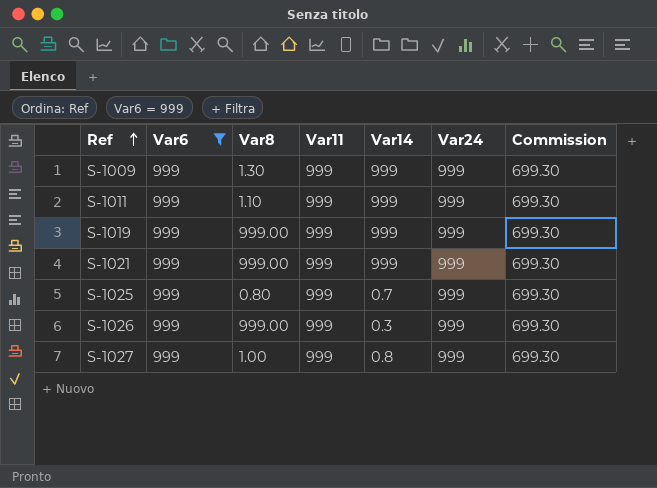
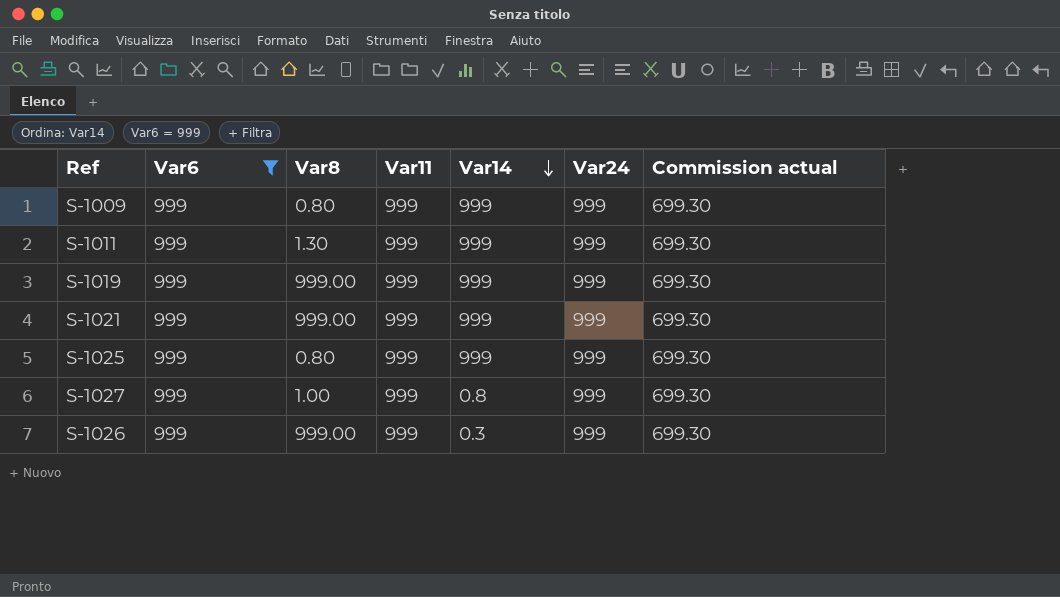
row order: Ref ascending -> Var14 descending
column name: Commission -> Commission actual
S-1009 | Var8: 1.30 -> 0.80
S-1011 | Var8: 1.10 -> 1.30
S-1025 | Var14: 0.7 -> 999

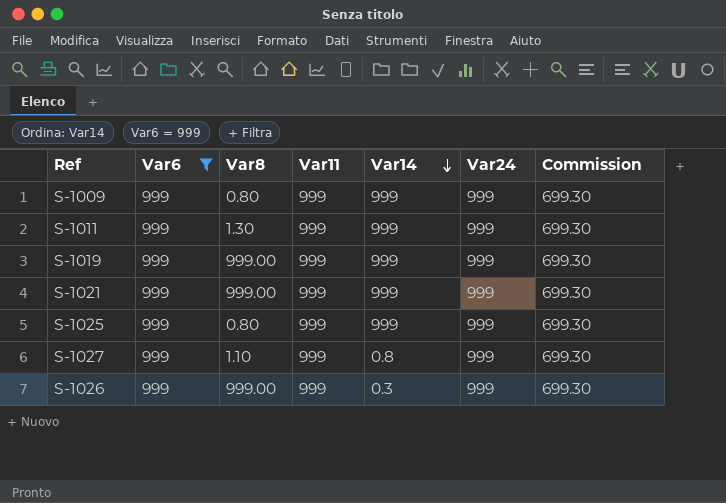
column name: Commission actual -> Commission
S-1027 | Var8: 1.00 -> 1.10

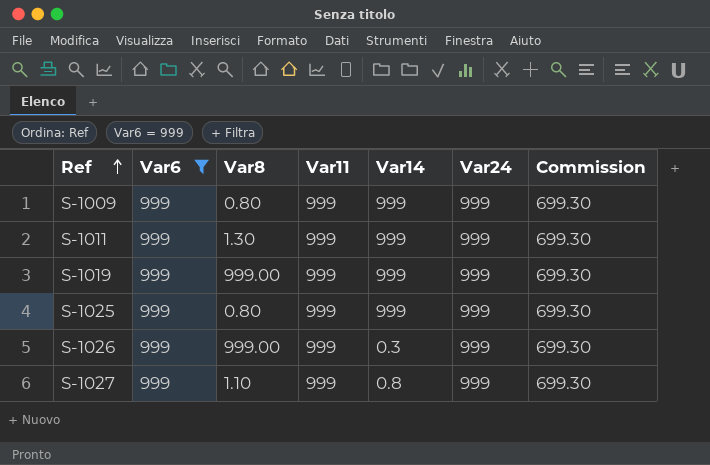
row order: Var14 descending -> Ref ascending
row S-1021: 999 | 999.00 | 999 | 999 | 999 | 699.30 -> none

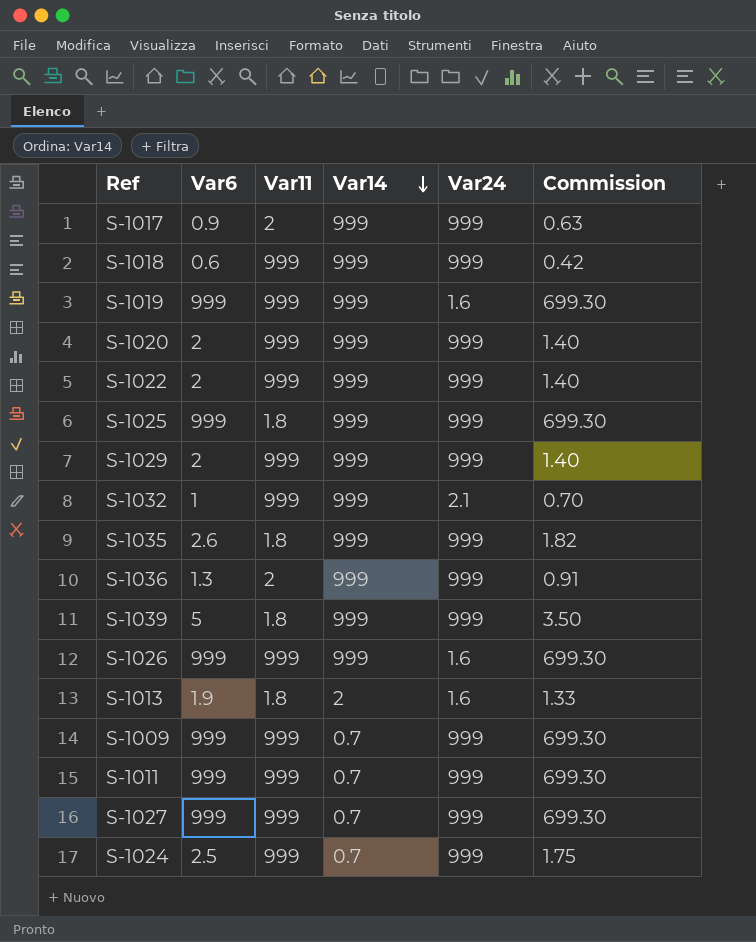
filter: Var6 = 999 -> none
row order: Ref ascending -> Var14 descending
column Var8 | position: 3 -> none
S-1019 | Var24: 999 -> 1.6
S-1025 | Var11: 999 -> 1.8
S-1026 | Var14: 0.3 -> 999
S-1026 | Var24: 999 -> 1.6
S-1009 | Var14: 999 -> 0.7
S-1011 | Var14: 999 -> 0.7
S-1027 | Var14: 0.8 -> 0.7

